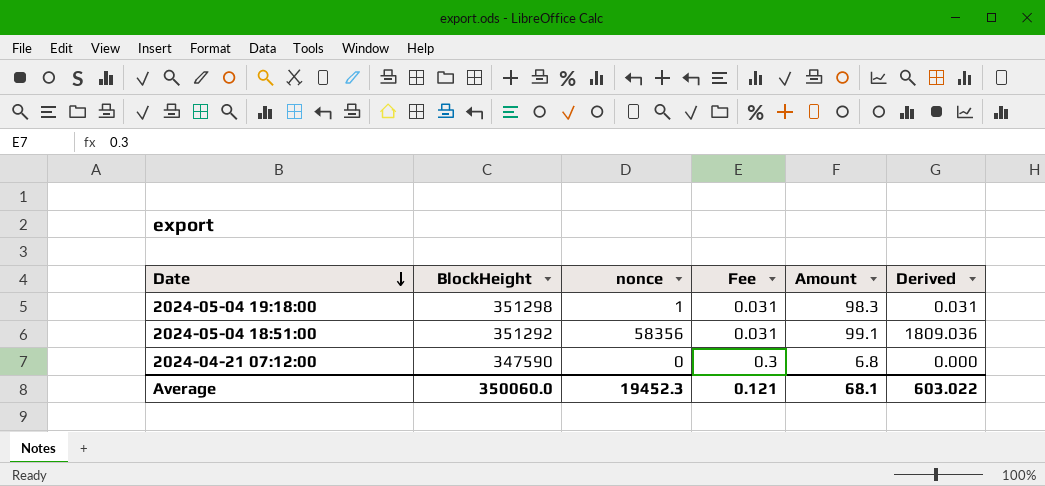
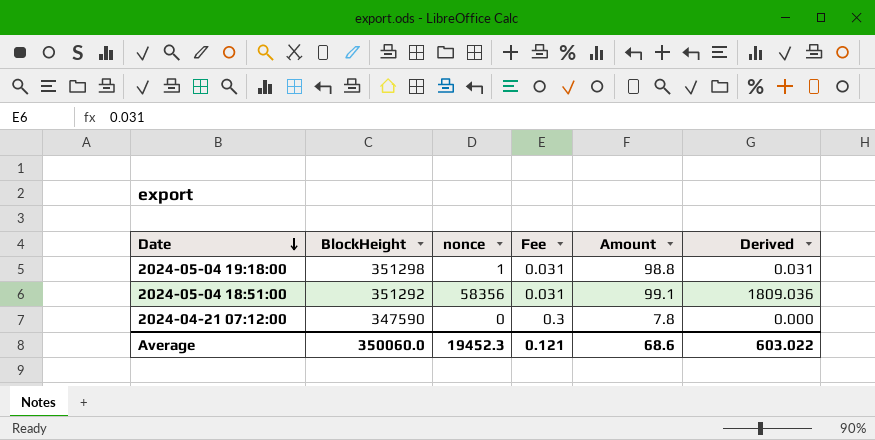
2024-05-04 19:18:00 | Amount: 98.3 -> 98.8
2024-04-21 07:12:00 | Amount: 6.8 -> 7.8
Average | Amount: 68.1 -> 68.6

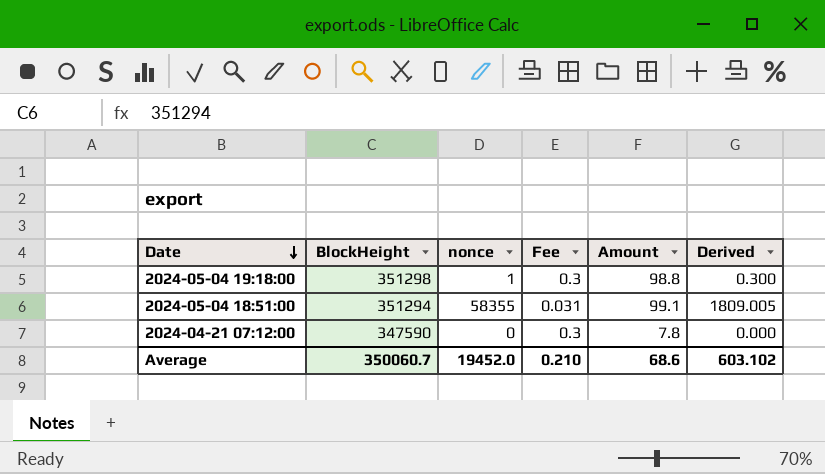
2024-05-04 19:18:00 | Fee: 0.031 -> 0.3
2024-05-04 19:18:00 | Derived: 0.031 -> 0.300
2024-05-04 18:51:00 | BlockHeight: 351292 -> 351294
2024-05-04 18:51:00 | nonce: 58356 -> 58355
2024-05-04 18:51:00 | Derived: 1809.036 -> 1809.005
Average | BlockHeight: 350060.0 -> 350060.7
Average | nonce: 19452.3 -> 19452.0
Average | Fee: 0.121 -> 0.210
Average | Derived: 603.022 -> 603.102

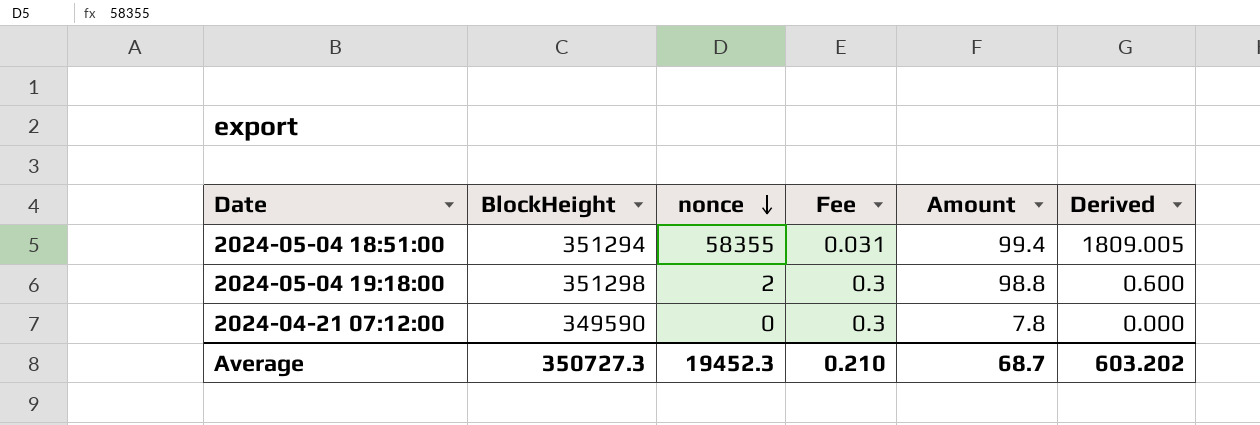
row order: Date descending -> nonce descending
2024-05-04 18:51:00 | Amount: 99.1 -> 99.4
2024-05-04 19:18:00 | nonce: 1 -> 2
2024-05-04 19:18:00 | Derived: 0.300 -> 0.600
2024-04-21 07:12:00 | BlockHeight: 347590 -> 349590
Average | BlockHeight: 350060.7 -> 350727.3
Average | nonce: 19452.0 -> 19452.3
Average | Amount: 68.6 -> 68.7
Average | Derived: 603.102 -> 603.202

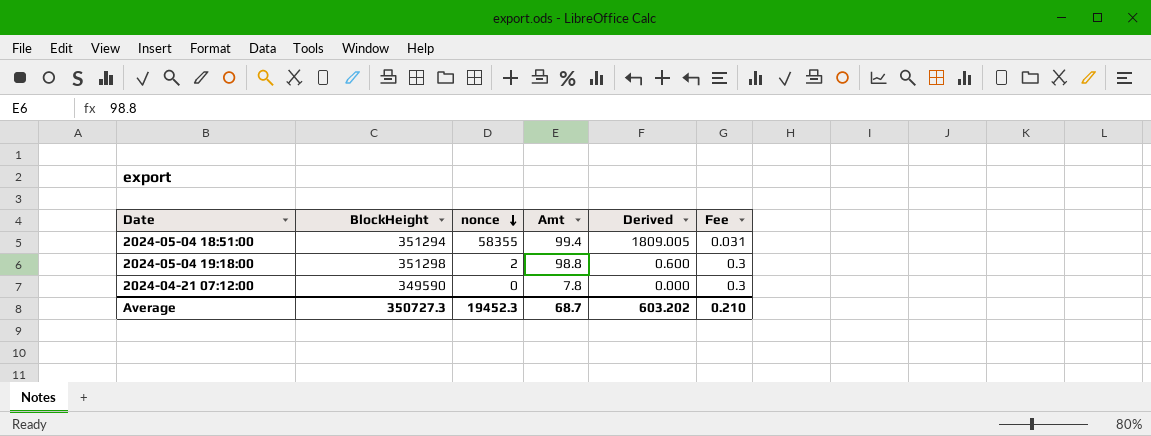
column name: Amount -> Amt
column Fee | position: 4 -> 6

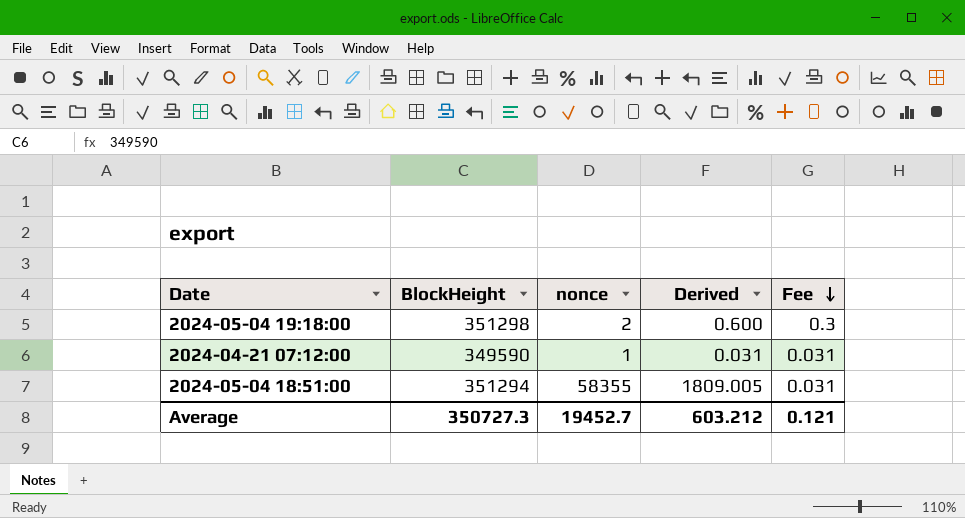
row order: nonce descending -> Fee descending
column Amt | position: 4 -> none
2024-04-21 07:12:00 | nonce: 0 -> 1
2024-04-21 07:12:00 | Derived: 0.000 -> 0.031
2024-04-21 07:12:00 | Fee: 0.3 -> 0.031
Average | nonce: 19452.3 -> 19452.7
Average | Derived: 603.202 -> 603.212
Average | Fee: 0.210 -> 0.121

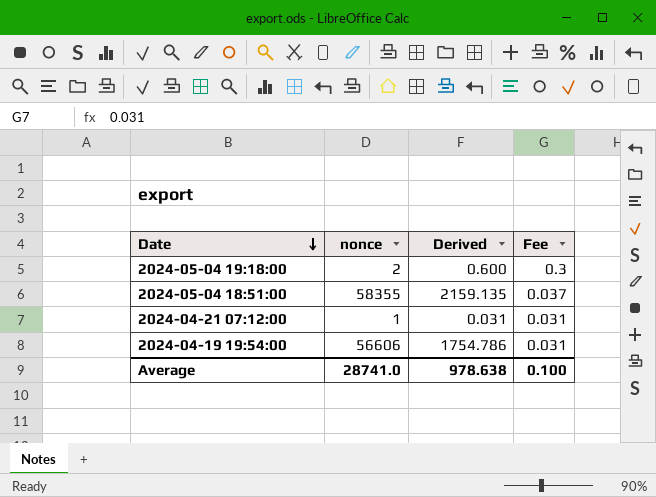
row order: Fee descending -> Date descending
column BlockHeight | position: 2 -> none
2024-05-04 18:51:00 | Derived: 1809.005 -> 2159.135
2024-05-04 18:51:00 | Fee: 0.031 -> 0.037
row 2024-04-19 19:54:00: none -> 56606 | 1754.786 | 0.031
Average | nonce: 19452.7 -> 28741.0
Average | Derived: 603.212 -> 978.638
Average | Fee: 0.121 -> 0.100

